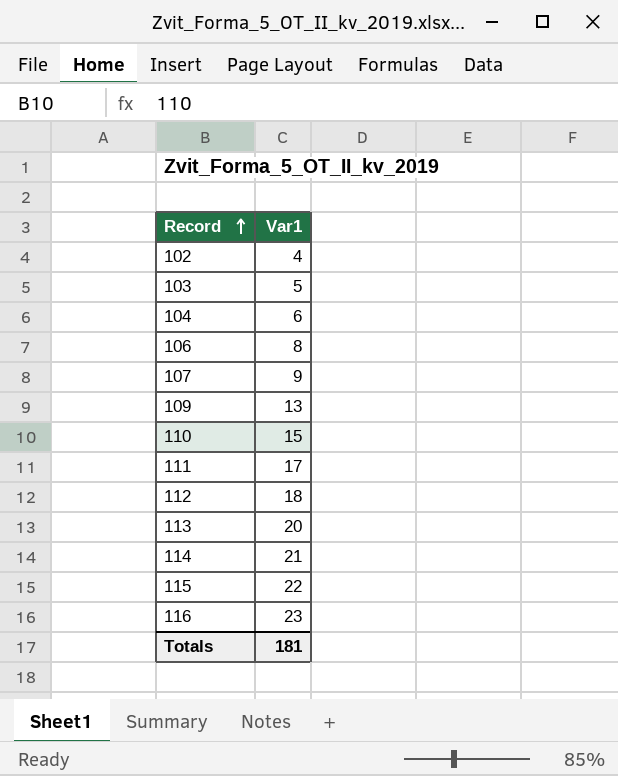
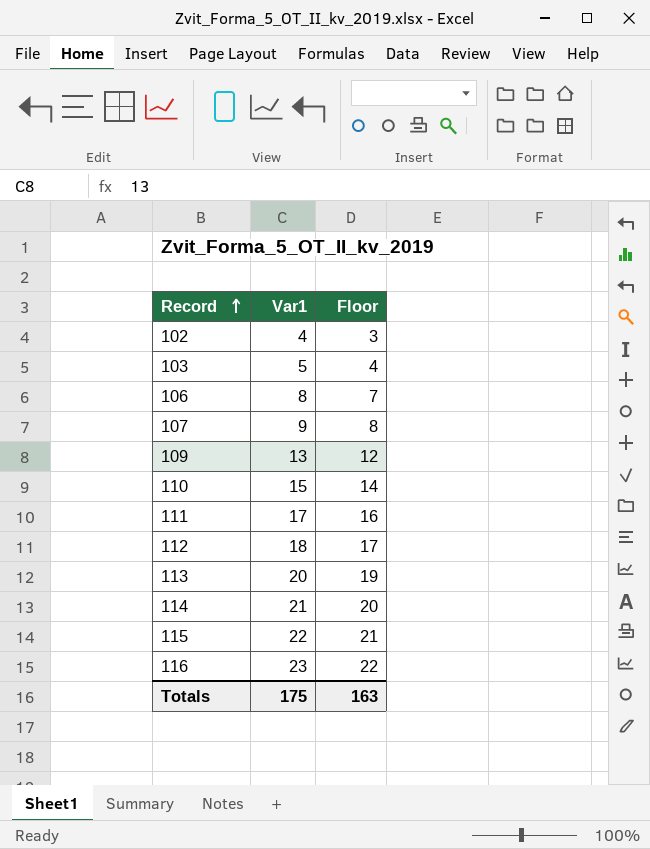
column Floor | formula: none -> [Var1] - 1
row 104: 6 -> none
Totals | Var1: 181 -> 175

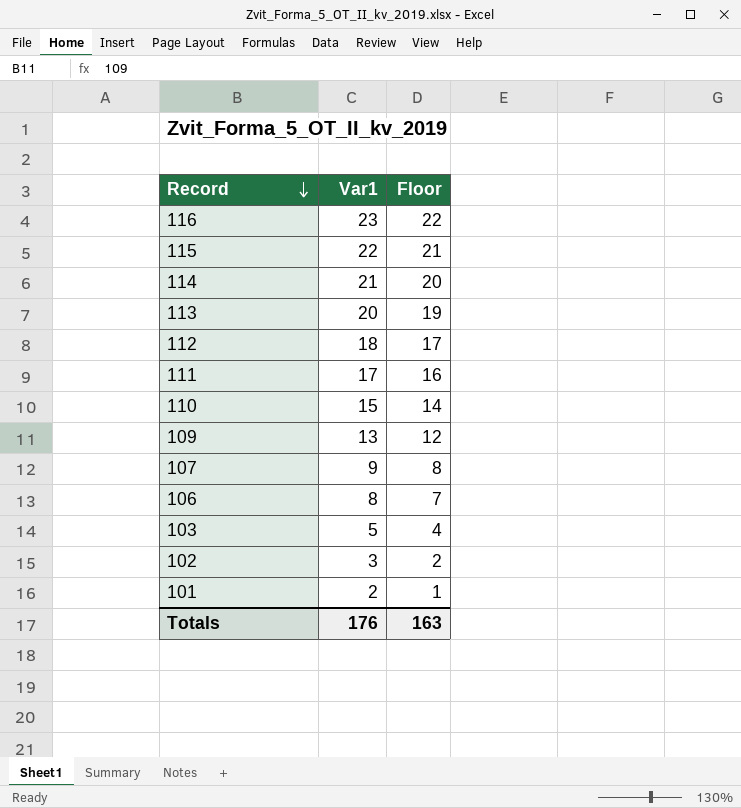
row order: Record ascending -> Record descending
102 | Var1: 4 -> 3
102 | Floor: 3 -> 2
row 101: none -> 2 | 1
Totals | Var1: 175 -> 176

